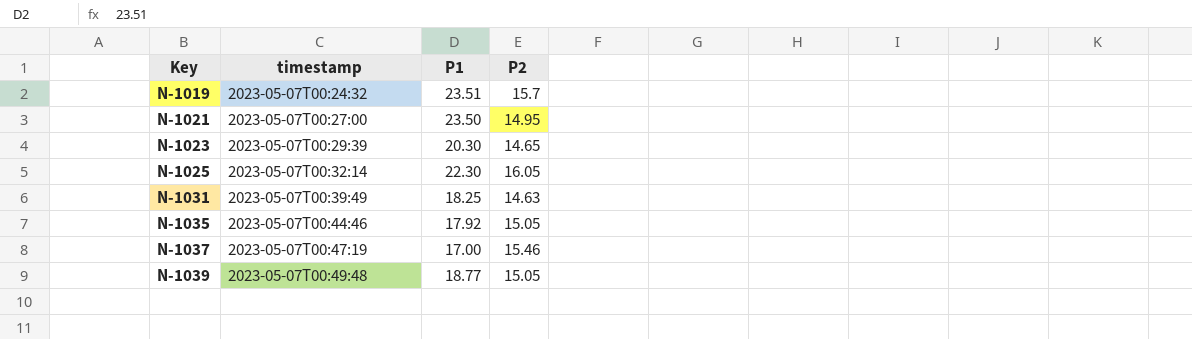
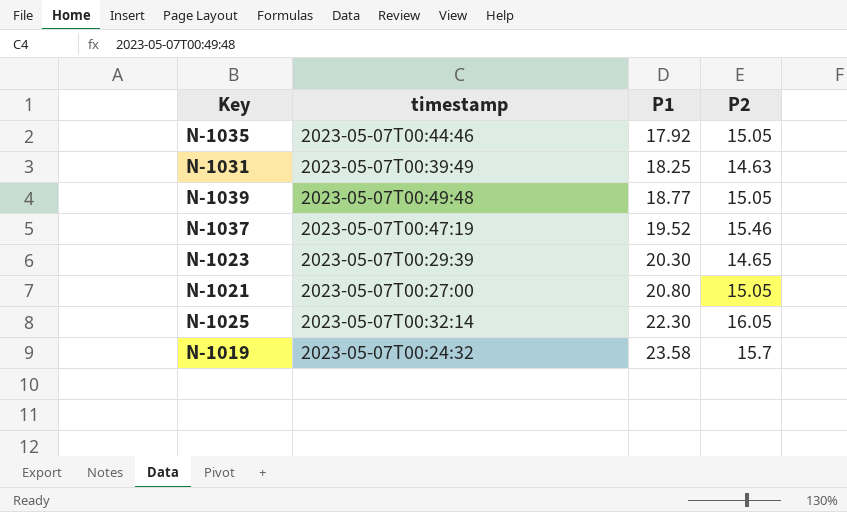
row order: Key ascending -> P1 ascending
N-1037 | P1: 17.00 -> 19.52
N-1021 | P1: 23.50 -> 20.80
N-1021 | P2: 14.95 -> 15.05
N-1019 | P1: 23.51 -> 23.58

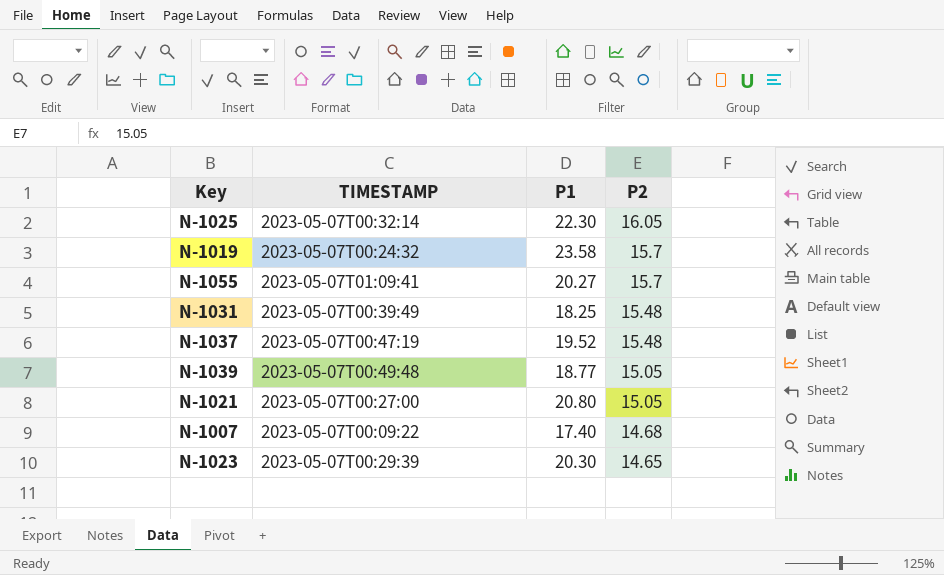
row order: P1 ascending -> P2 descending
column name: timestamp -> TIMESTAMP
row N-1035: 2023-05-07T00:44:46 | 17.92 | 15.05 -> none
row N-1055: none -> 2023-05-07T01:09:41 | 20.27 | 15.7
N-1031 | P2: 14.63 -> 15.48
N-1037 | P2: 15.46 -> 15.48
row N-1007: none -> 2023-05-07T00:09:22 | 17.40 | 14.68

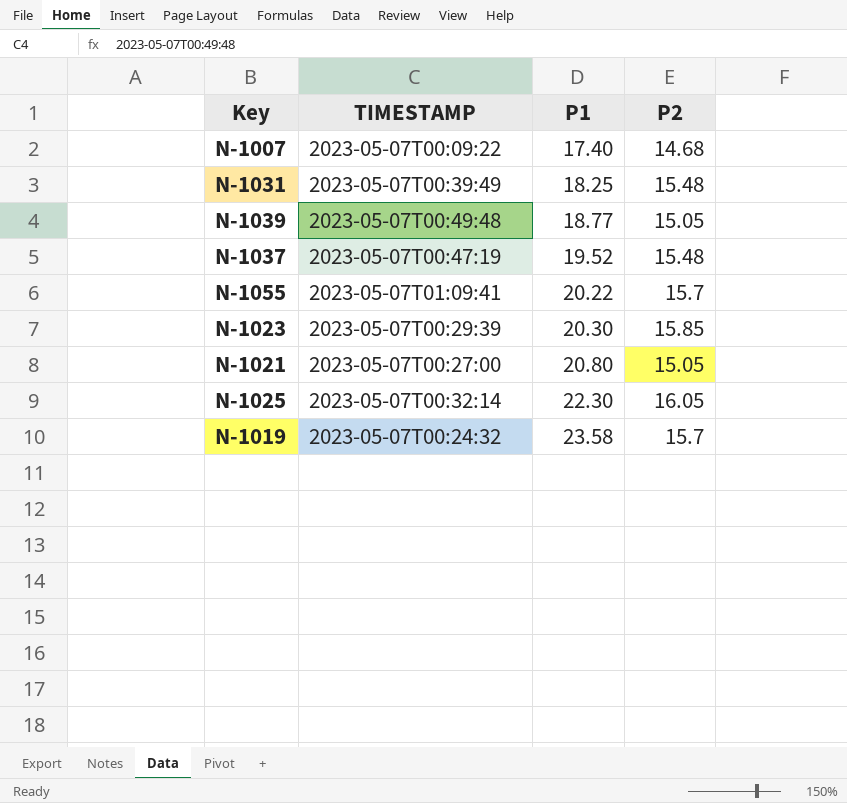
row order: P2 descending -> P1 ascending
N-1055 | P1: 20.27 -> 20.22
N-1023 | P2: 14.65 -> 15.85

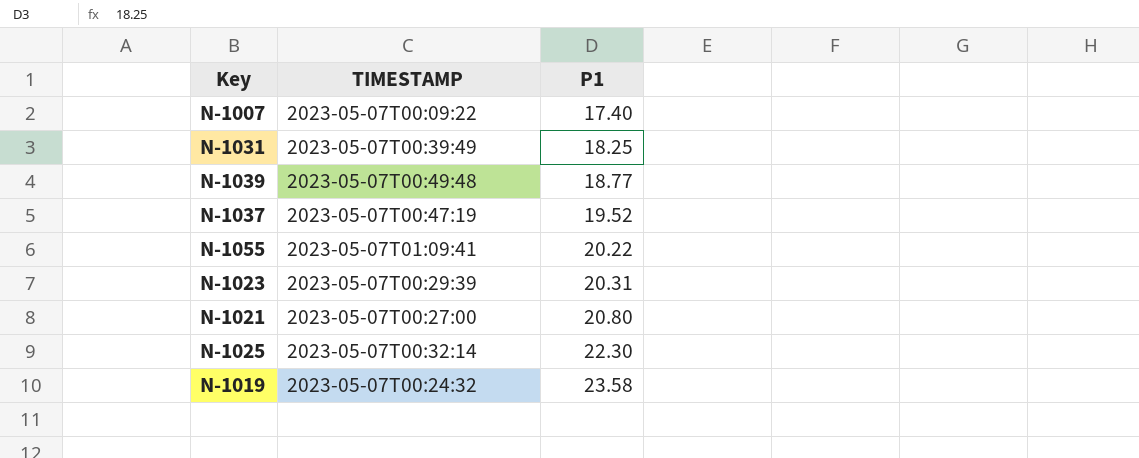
column P2 | position: 4 -> none
N-1023 | P1: 20.30 -> 20.31

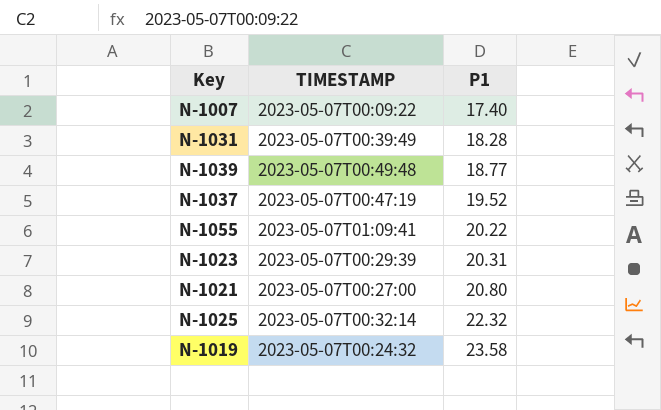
N-1031 | P1: 18.25 -> 18.28
N-1025 | P1: 22.30 -> 22.32

